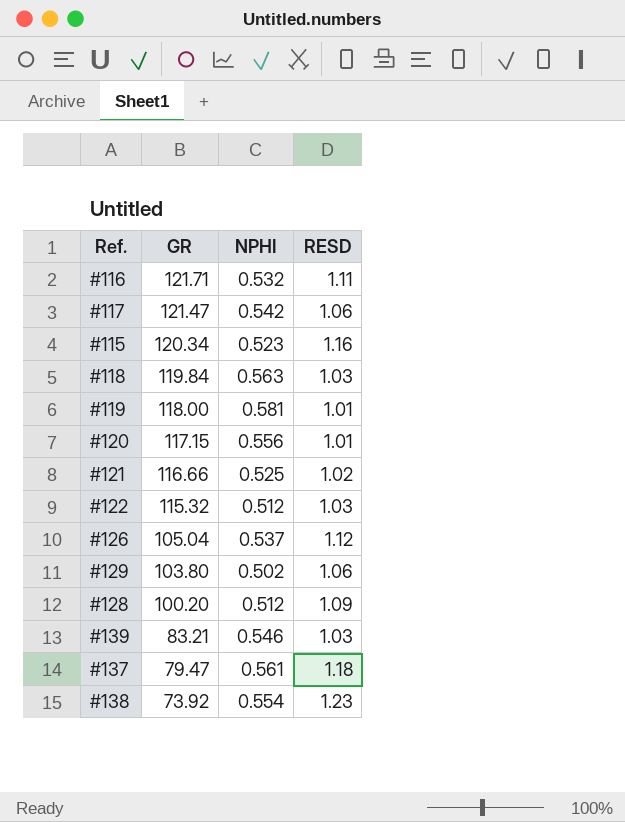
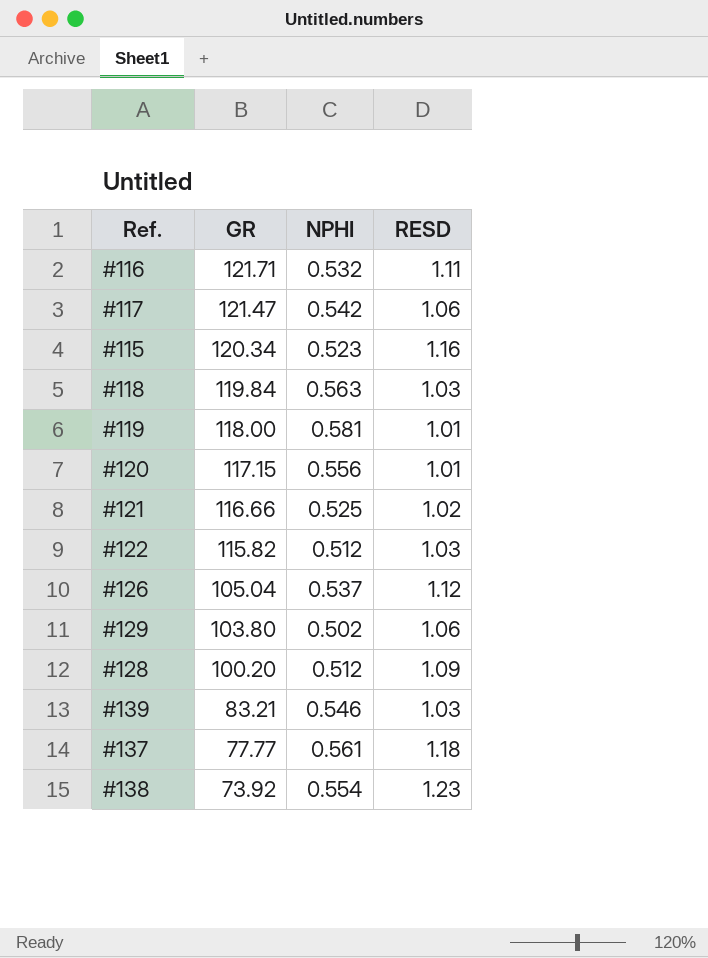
#122 | GR: 115.32 -> 115.82
#137 | GR: 79.47 -> 77.77

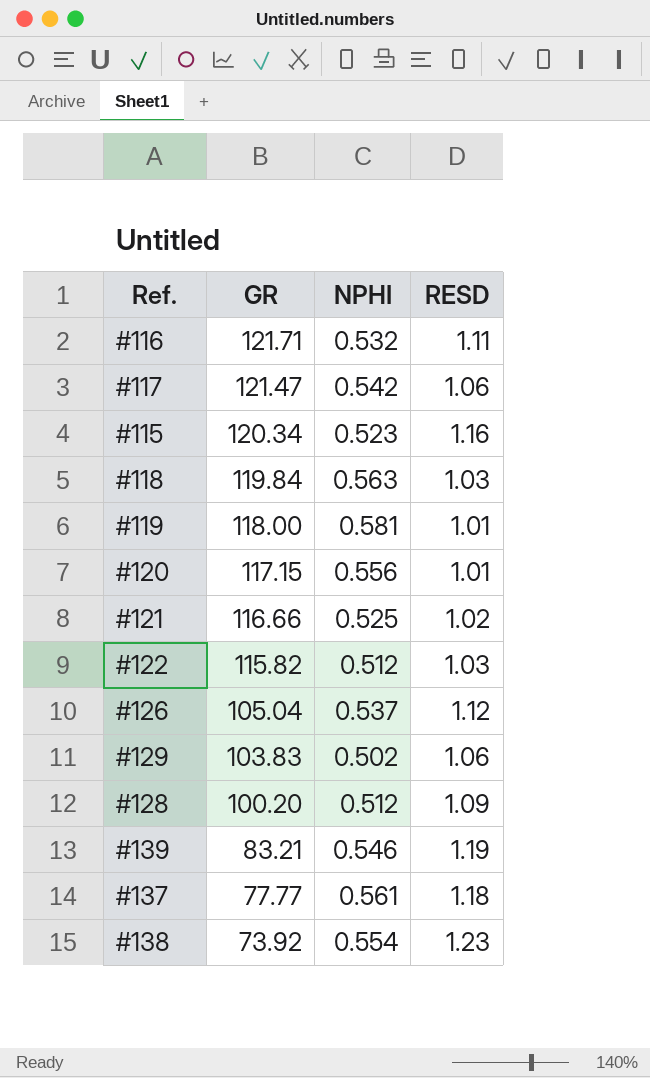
#129 | GR: 103.80 -> 103.83
#139 | RESD: 1.03 -> 1.19

